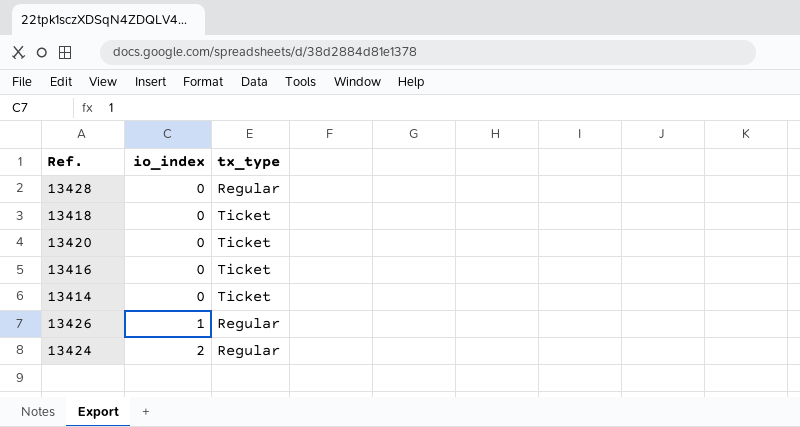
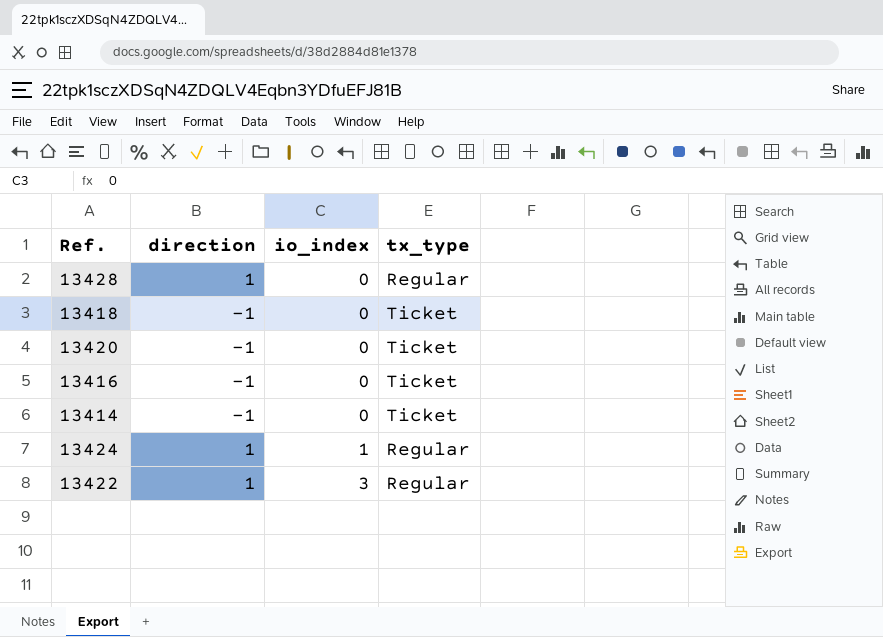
column direction | position: none -> 2
row 13426: 1 | Regular -> none
13424 | io_index: 2 -> 1
row 13422: none -> 1 | 3 | Regular

